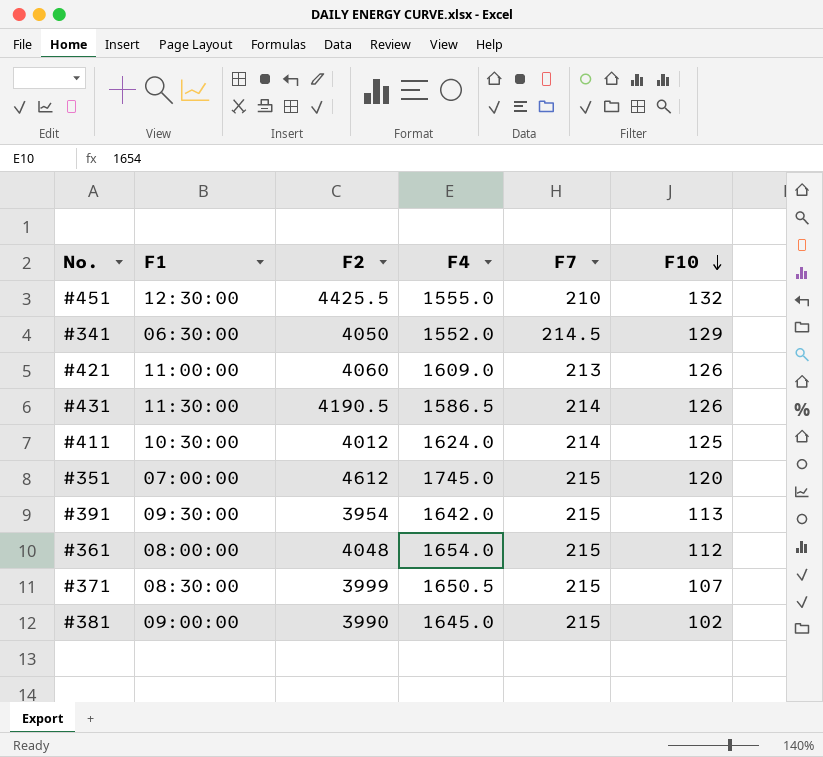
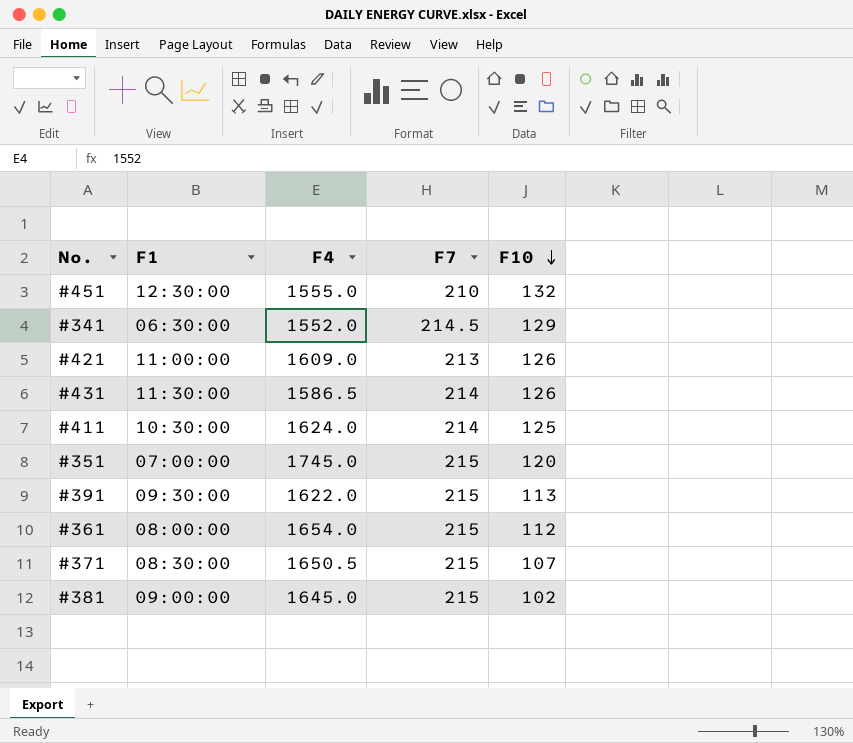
column F2 | position: 3 -> none
#391 | F4: 1642.0 -> 1622.0

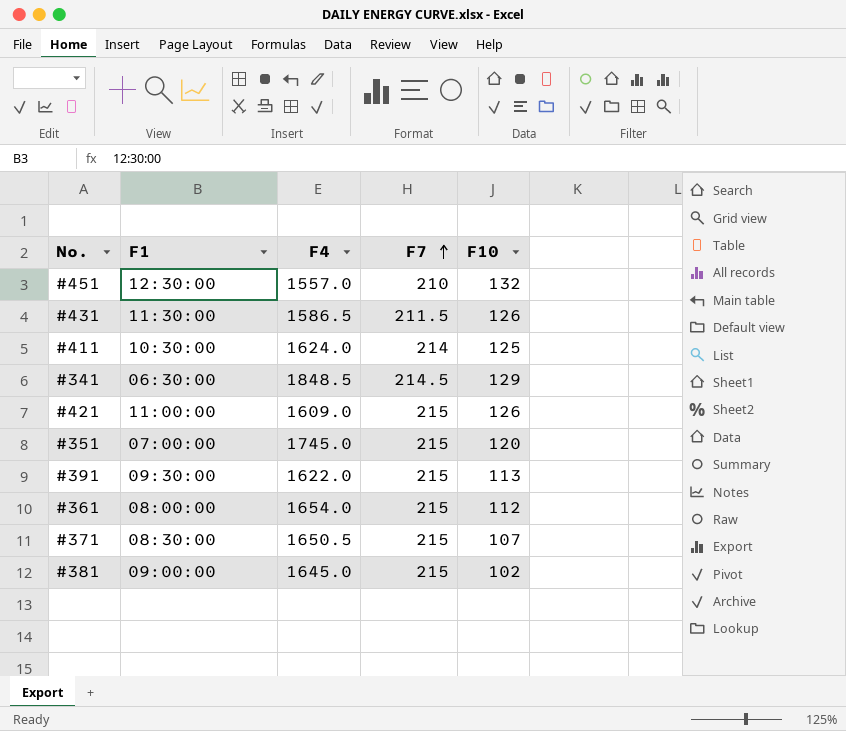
row order: F10 descending -> F7 ascending
#451 | F4: 1555.0 -> 1557.0
#431 | F7: 214 -> 211.5
#341 | F4: 1552.0 -> 1848.5
#421 | F7: 213 -> 215

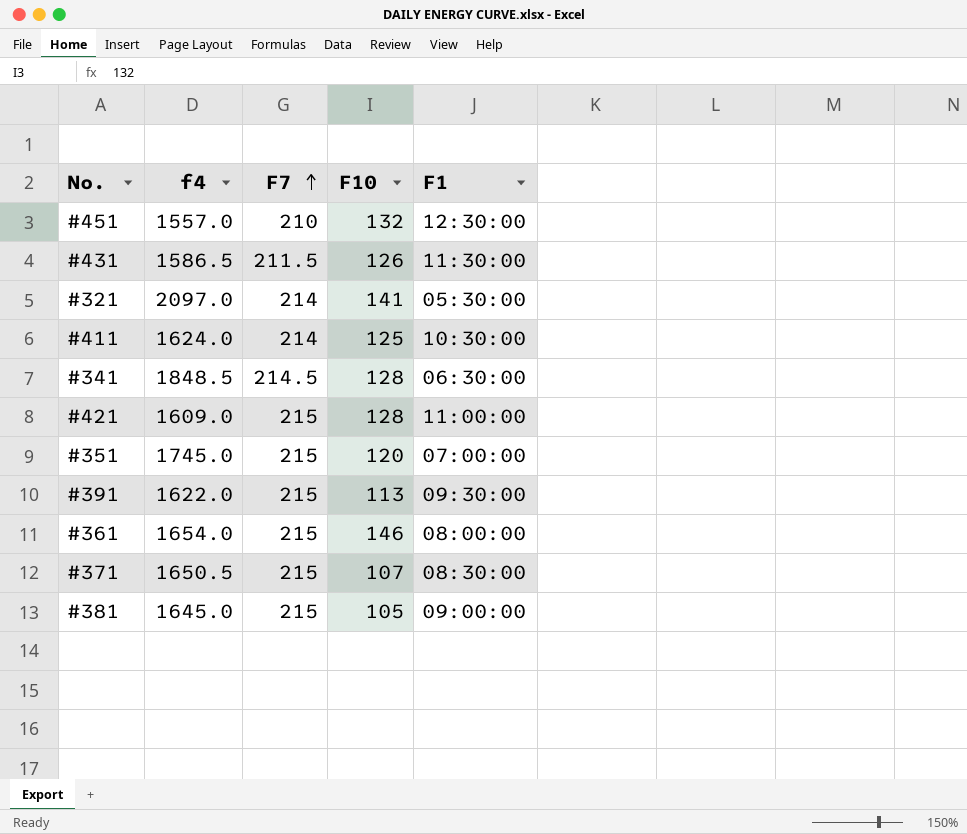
column name: F4 -> f4
column F1 | position: 2 -> 5
row #321: none -> 2097.0 | 214 | 141 | 05:30:00
#341 | F10: 129 -> 128
#421 | F10: 126 -> 128
#361 | F10: 112 -> 146
#381 | F10: 102 -> 105

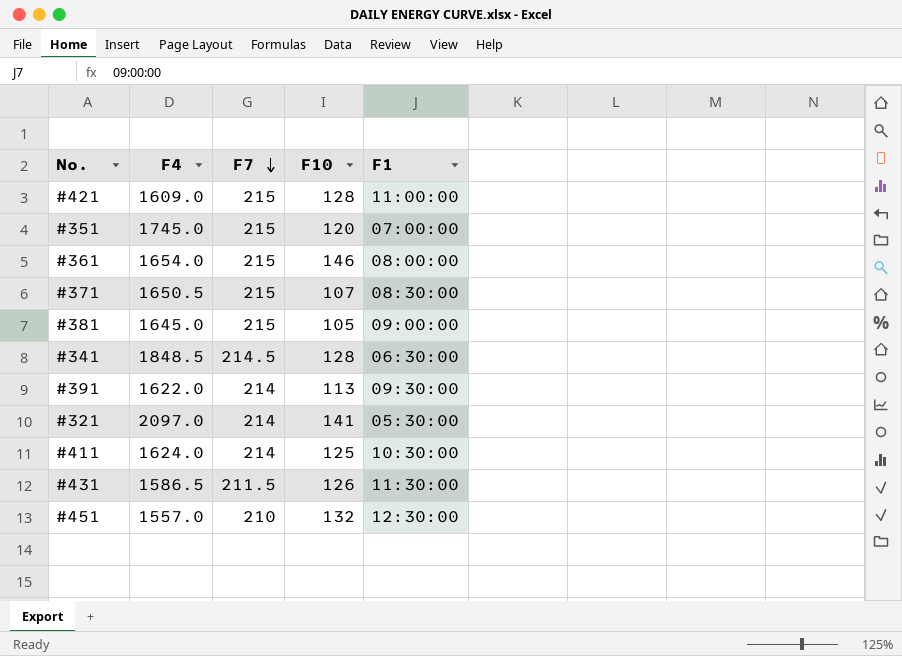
row order: F7 ascending -> F7 descending
column name: f4 -> F4
#391 | F7: 215 -> 214

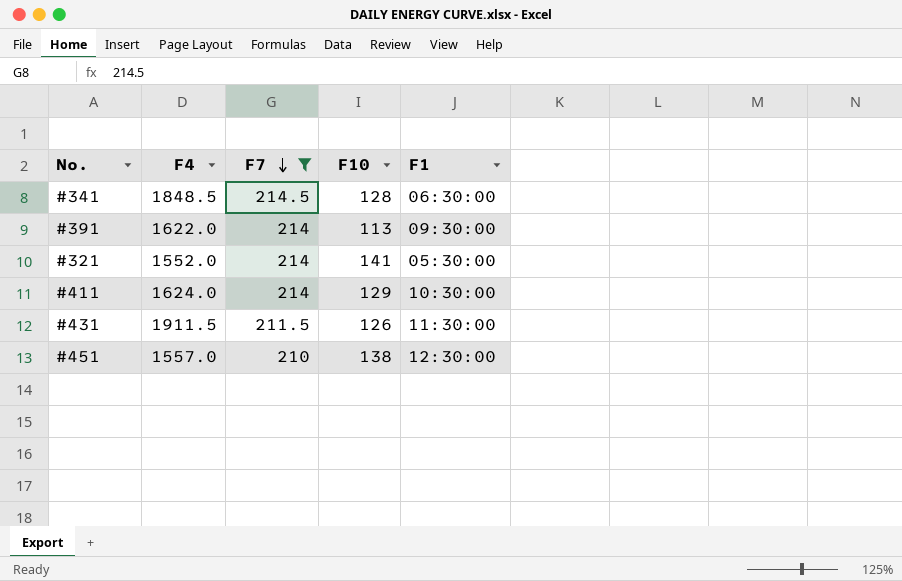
filter: none -> F7 != 215
#321 | F4: 2097.0 -> 1552.0
#411 | F10: 125 -> 129
#431 | F4: 1586.5 -> 1911.5
#451 | F10: 132 -> 138

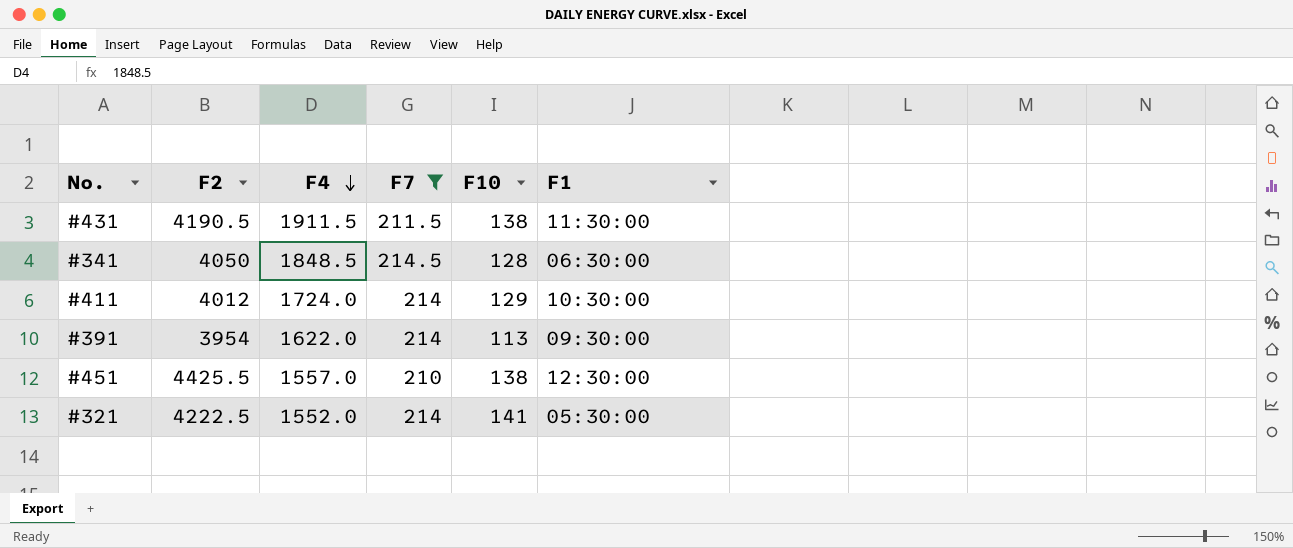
row order: F7 descending -> F4 descending
column F2 | position: none -> 2
#431 | F10: 126 -> 138
#411 | F4: 1624.0 -> 1724.0

